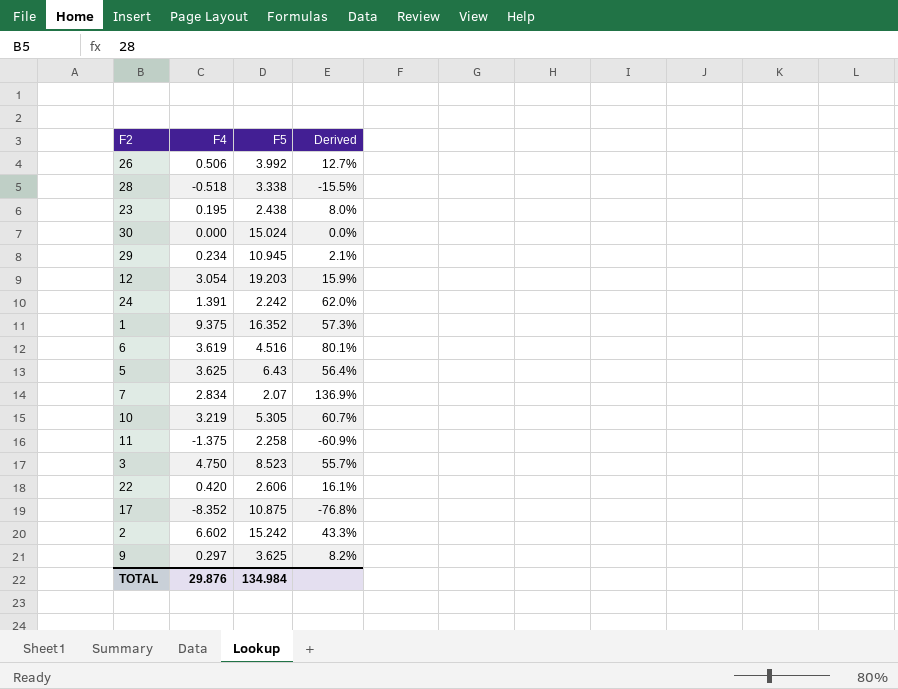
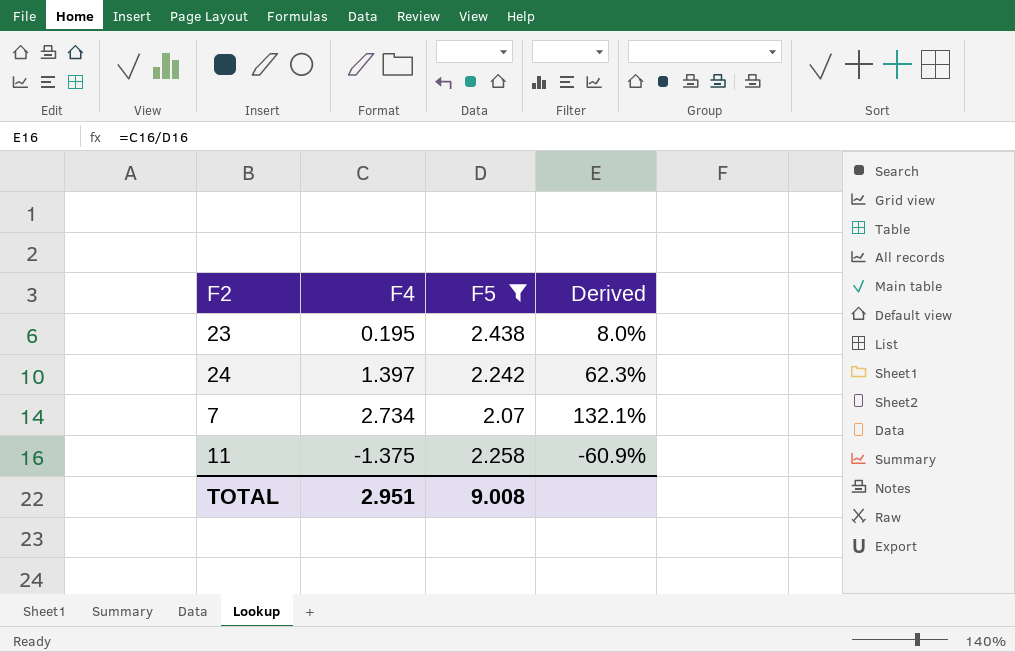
filter: none -> F5 <= 2.438
24 | F4: 1.391 -> 1.397
24 | Derived: 62.0% -> 62.3%
7 | F4: 2.834 -> 2.734
7 | Derived: 136.9% -> 132.1%
TOTAL | F4: 29.876 -> 2.951
TOTAL | F5: 134.984 -> 9.008

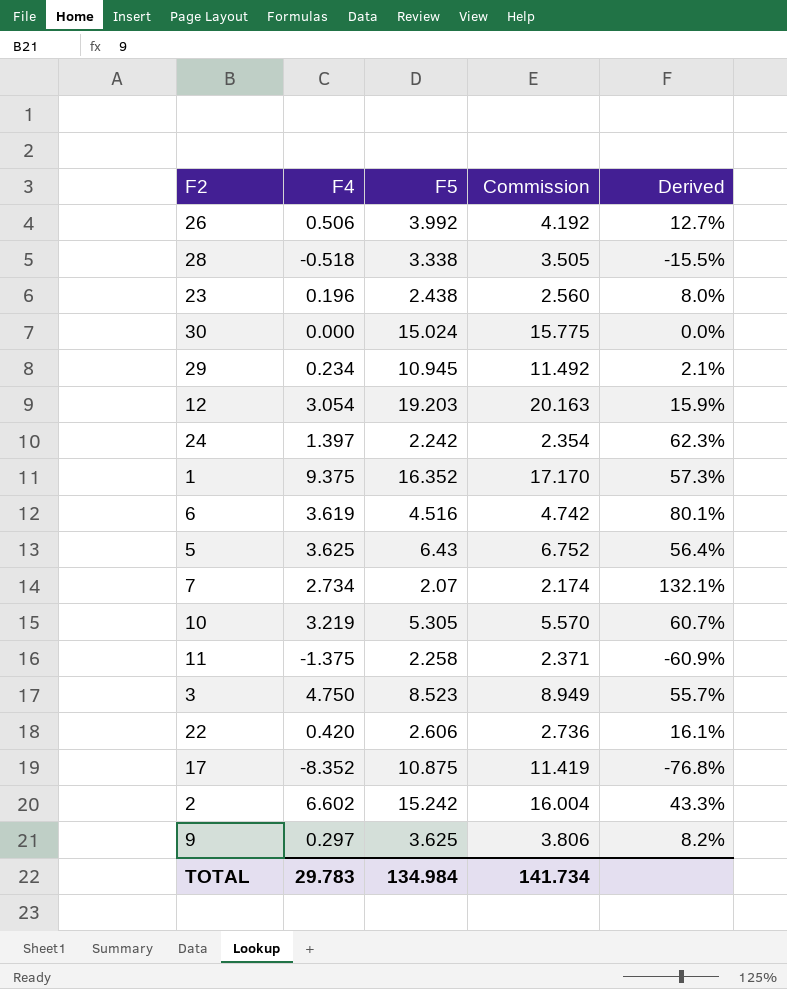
filter: F5 <= 2.438 -> none
column Commission | formula: none -> [F5] * 1.05
23 | F4: 0.195 -> 0.196
TOTAL | F4: 2.951 -> 29.783
TOTAL | F5: 9.008 -> 134.984

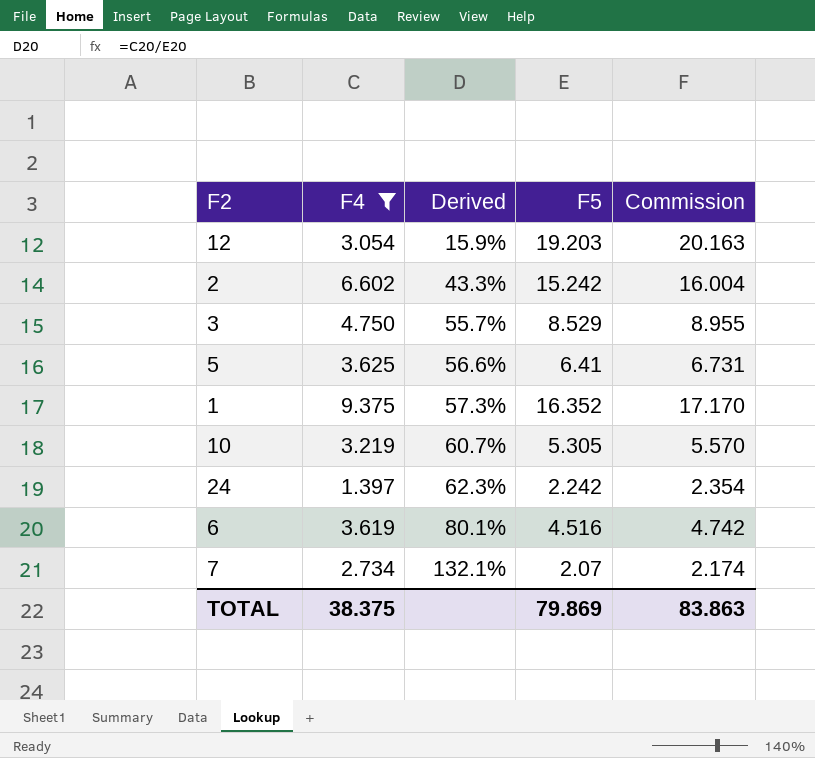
filter: none -> F4 >= 1.397
row order: none -> Derived ascending
column Derived | position: 5 -> 3
3 | F5: 8.523 -> 8.529
3 | Commission: 8.949 -> 8.955
5 | Derived: 56.4% -> 56.6%
5 | F5: 6.43 -> 6.41
5 | Commission: 6.752 -> 6.731
TOTAL | F4: 29.783 -> 38.375
TOTAL | F5: 134.984 -> 79.869
TOTAL | Commission: 141.734 -> 83.863

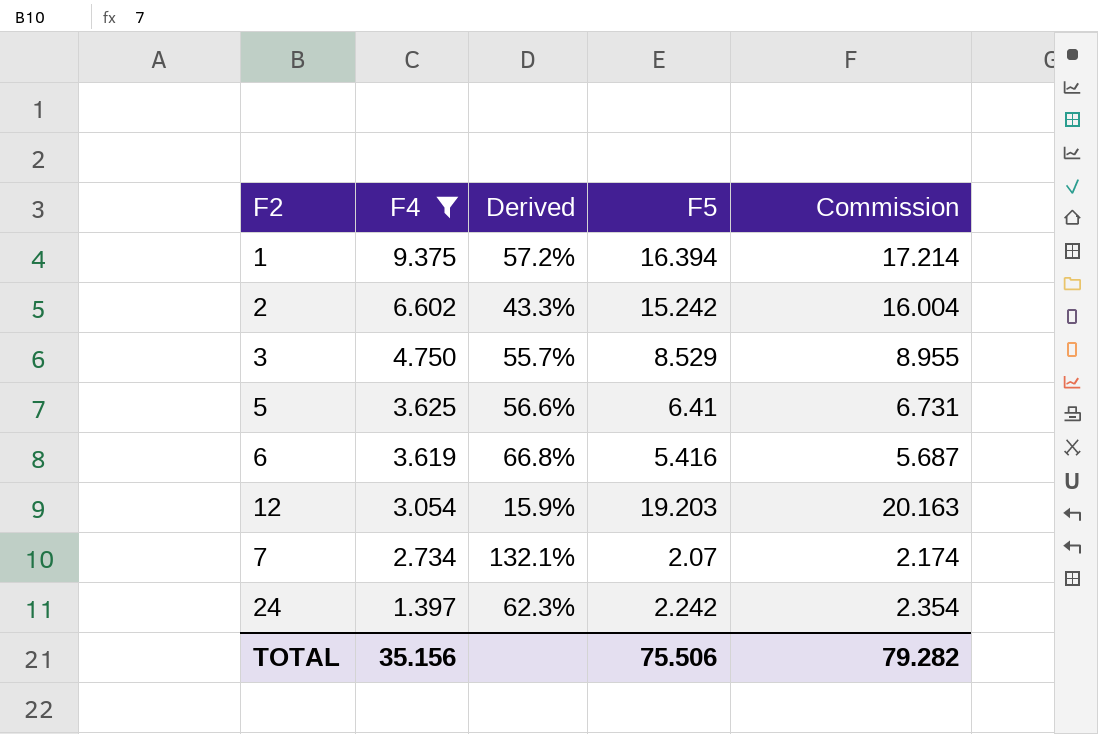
row order: Derived ascending -> F4 descending
row 10: 3.219 | 60.7% | 5.305 | 5.570 -> none
1 | Derived: 57.3% -> 57.2%
1 | F5: 16.352 -> 16.394
1 | Commission: 17.170 -> 17.214
6 | Derived: 80.1% -> 66.8%
6 | F5: 4.516 -> 5.416
6 | Commission: 4.742 -> 5.687
TOTAL | F4: 38.375 -> 35.156
TOTAL | F5: 79.869 -> 75.506
TOTAL | Commission: 83.863 -> 79.282

